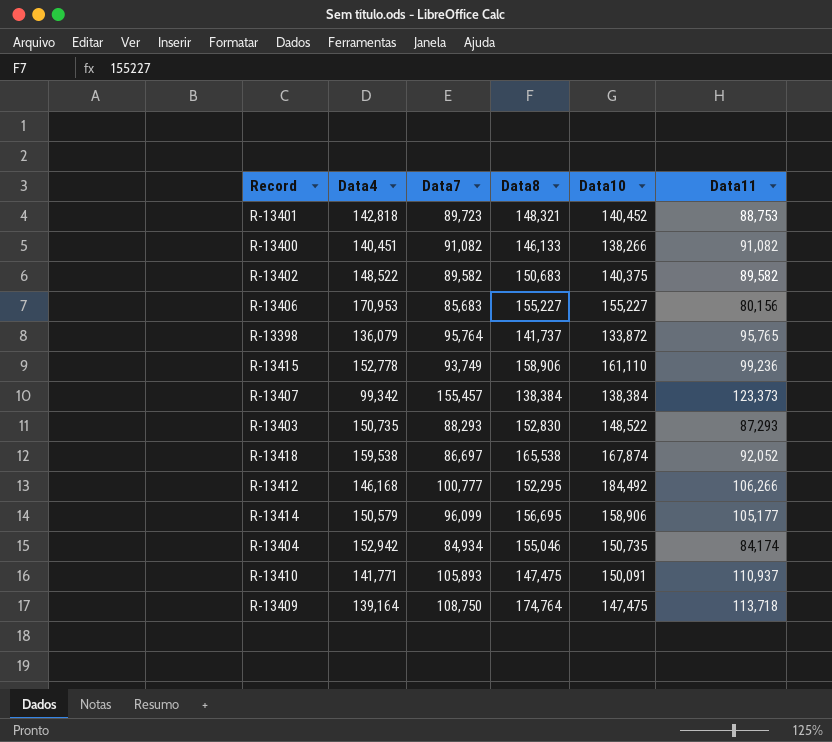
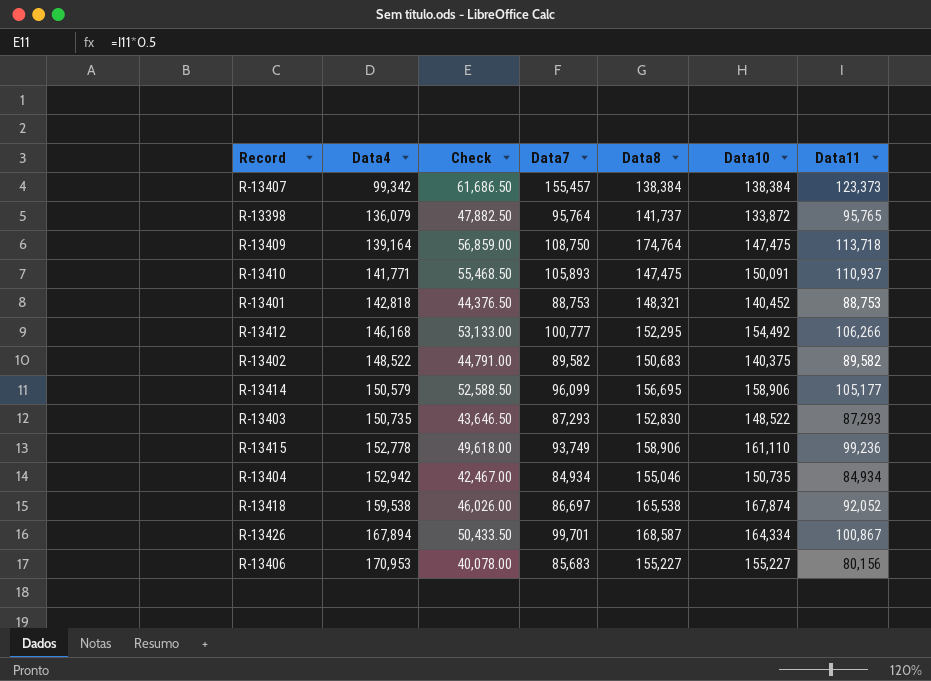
row order: none -> Data4 ascending
column Check | formula: none -> [Data11] * 0.5
row R-13400: 140,451 | 91,082 | 146,133 | 138,266 | 91,082 -> none
R-13401 | Data7: 89,723 -> 88,753
R-13412 | Data10: 184,492 -> 154,492
R-13403 | Data7: 88,293 -> 87,293
R-13404 | Data11: 84,174 -> 84,934
row R-13426: none -> 167,894 | 50,433.50 | 99,701 | 168,587 | 164,334 | 100,867

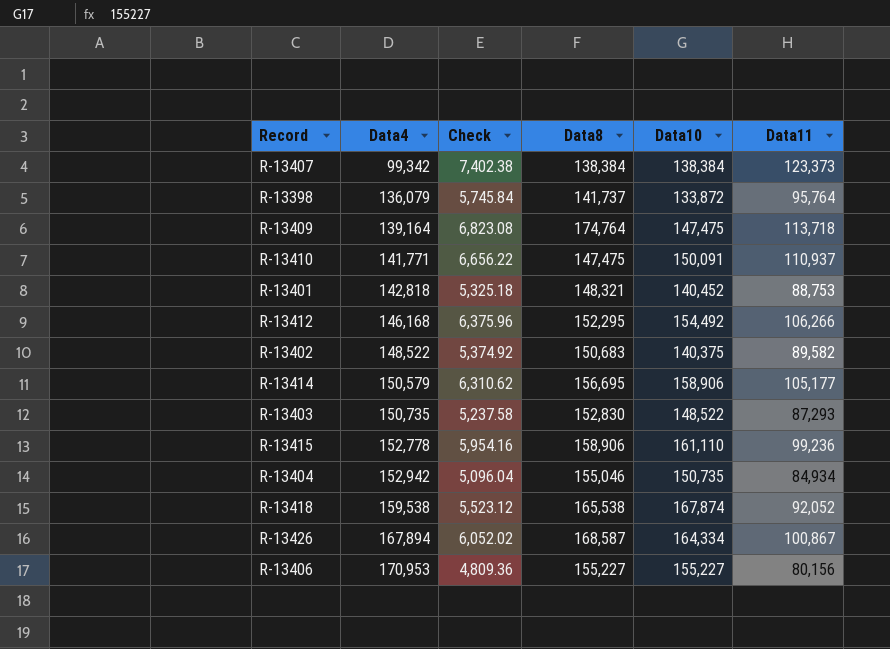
column Data7 | position: 4 -> none
column Check | formula: [Data11] * 0.5 -> [Data11] * 0.06
R-13398 | Data11: 95,765 -> 95,764

